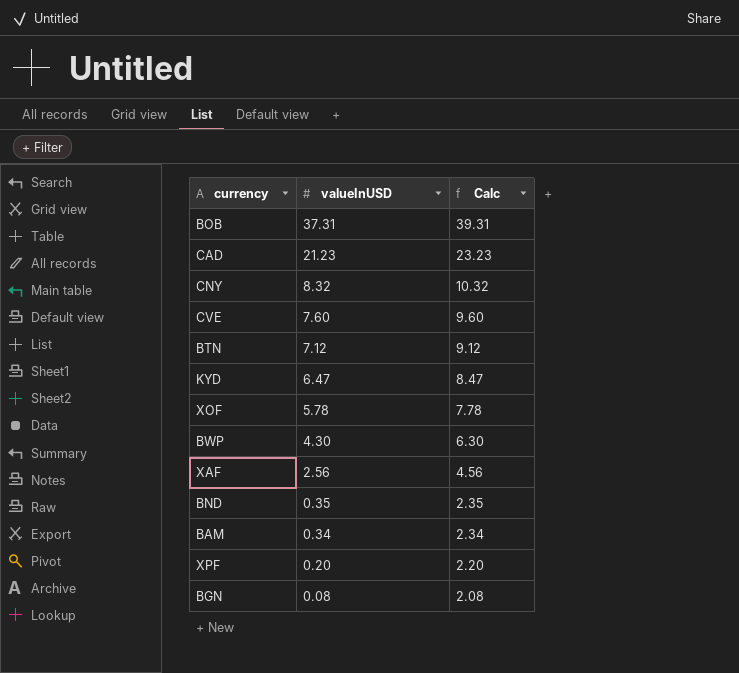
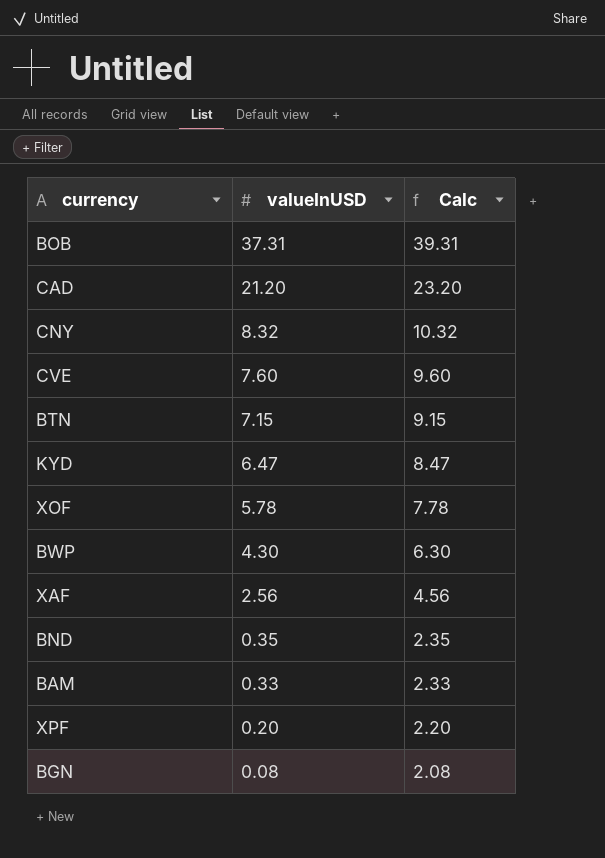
CAD | valueInUSD: 21.23 -> 21.20
CAD | Calc: 23.23 -> 23.20
BTN | valueInUSD: 7.12 -> 7.15
BTN | Calc: 9.12 -> 9.15
BAM | valueInUSD: 0.34 -> 0.33
BAM | Calc: 2.34 -> 2.33

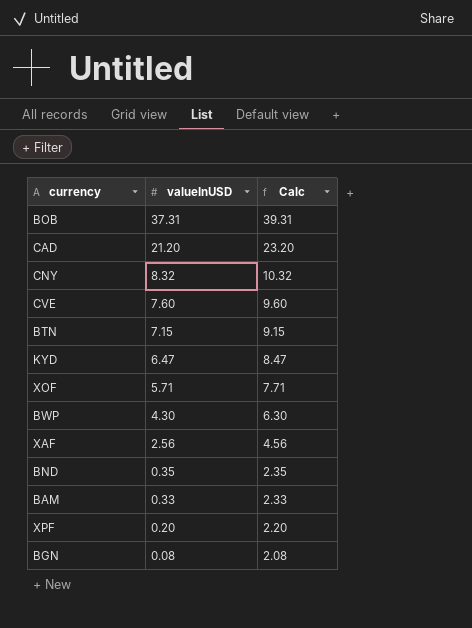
XOF | valueInUSD: 5.78 -> 5.71
XOF | Calc: 7.78 -> 7.71

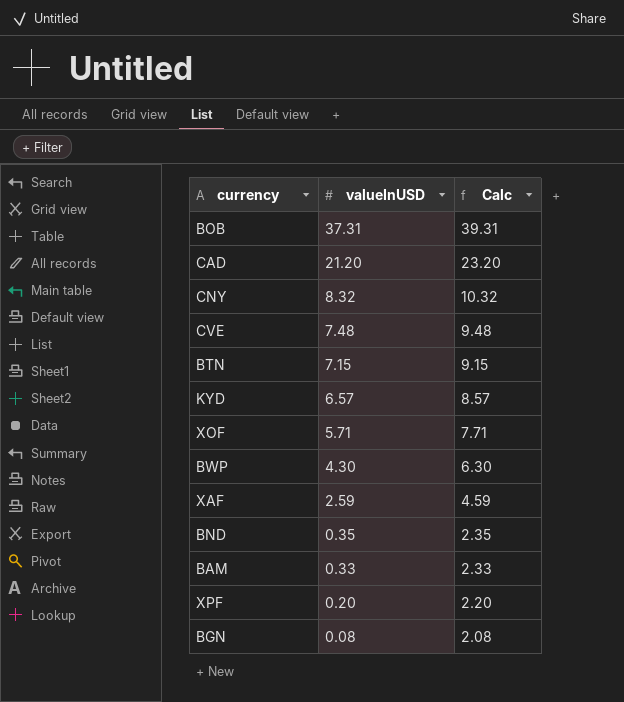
CVE | valueInUSD: 7.60 -> 7.48
CVE | Calc: 9.60 -> 9.48
KYD | valueInUSD: 6.47 -> 6.57
KYD | Calc: 8.47 -> 8.57
XAF | valueInUSD: 2.56 -> 2.59
XAF | Calc: 4.56 -> 4.59

